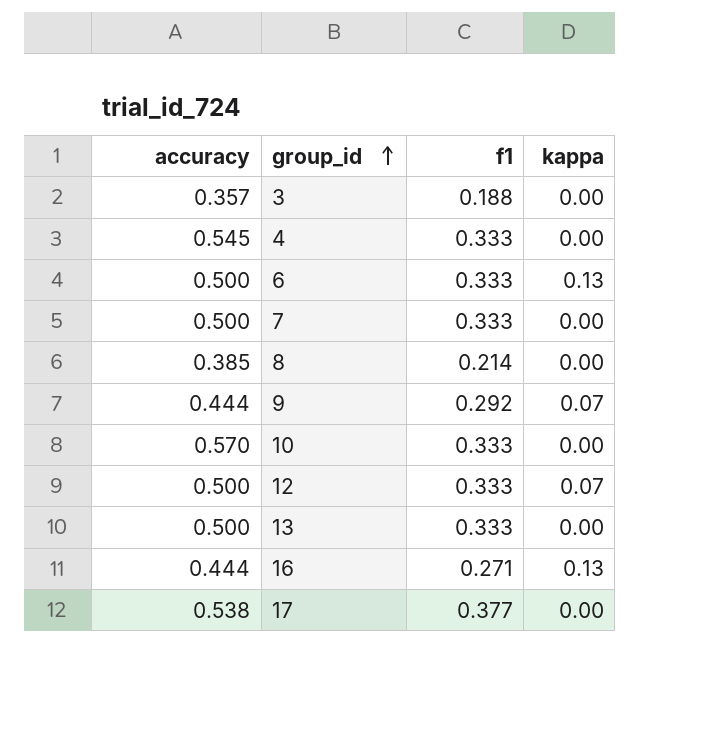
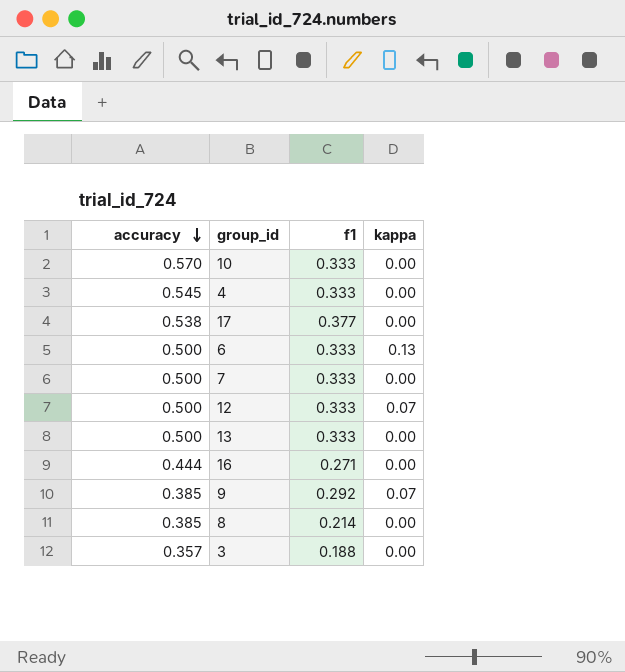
row order: group_id ascending -> accuracy descending
16 | kappa: 0.13 -> 0.00
9 | accuracy: 0.444 -> 0.385

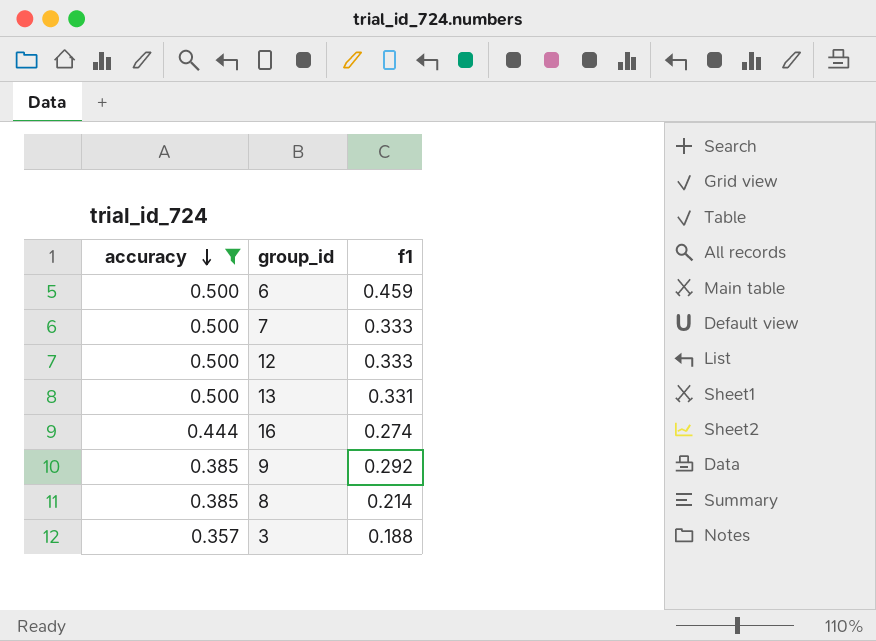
filter: none -> accuracy <= 0.500
column kappa | position: 4 -> none
6 | f1: 0.333 -> 0.459
13 | f1: 0.333 -> 0.331
16 | f1: 0.271 -> 0.274

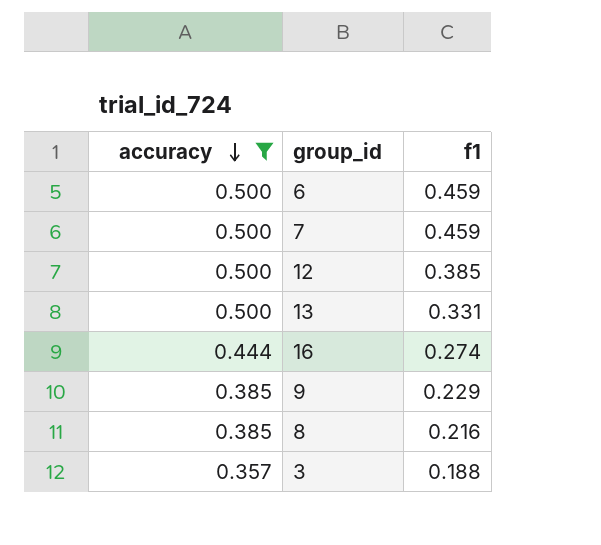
7 | f1: 0.333 -> 0.459
12 | f1: 0.333 -> 0.385
9 | f1: 0.292 -> 0.229
8 | f1: 0.214 -> 0.216

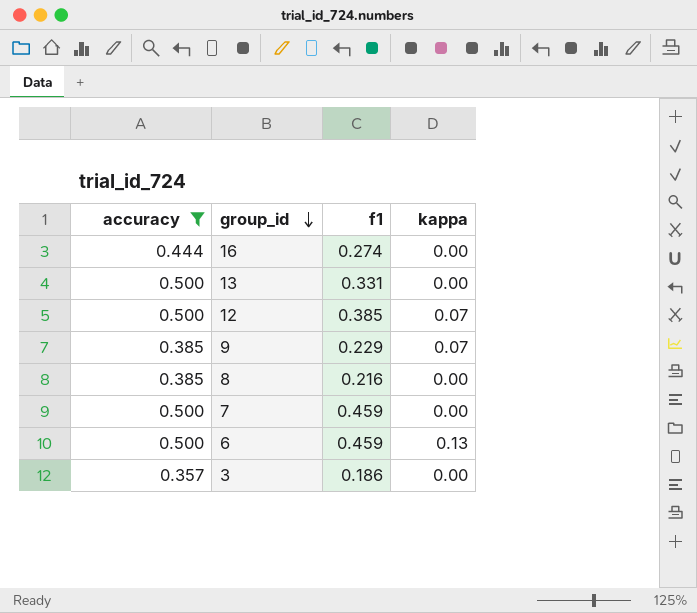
row order: accuracy descending -> group_id descending
column kappa | position: none -> 4
3 | f1: 0.188 -> 0.186

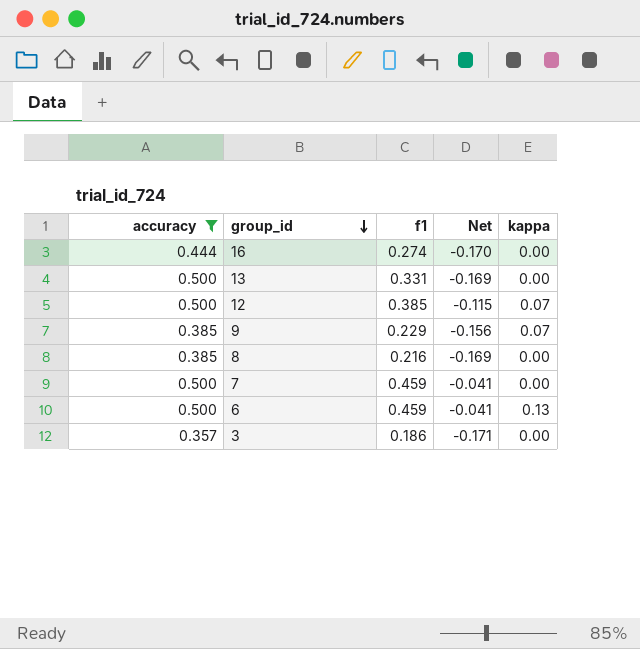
column Net | formula: none -> [f1] - [accuracy]

